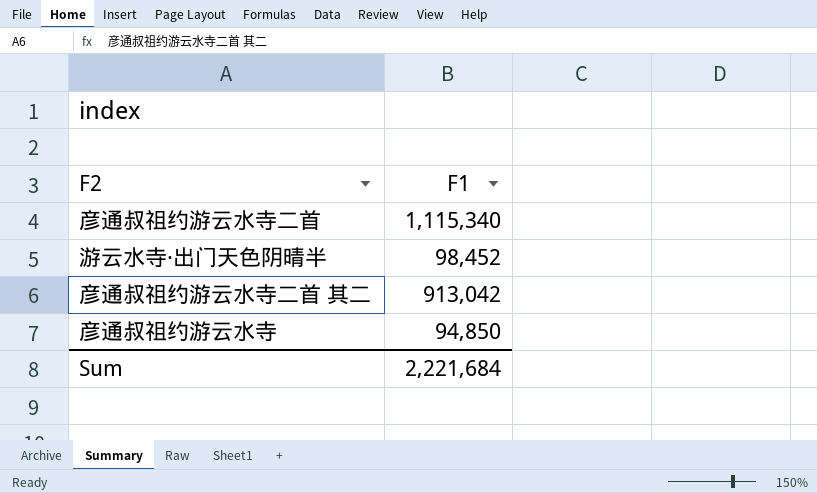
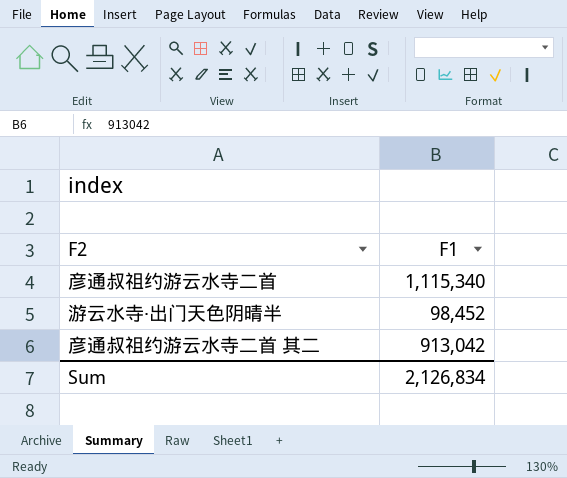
row 彦通叔祖约游云水寺: 94,850 -> none
Sum | F1: 2,221,684 -> 2,126,834

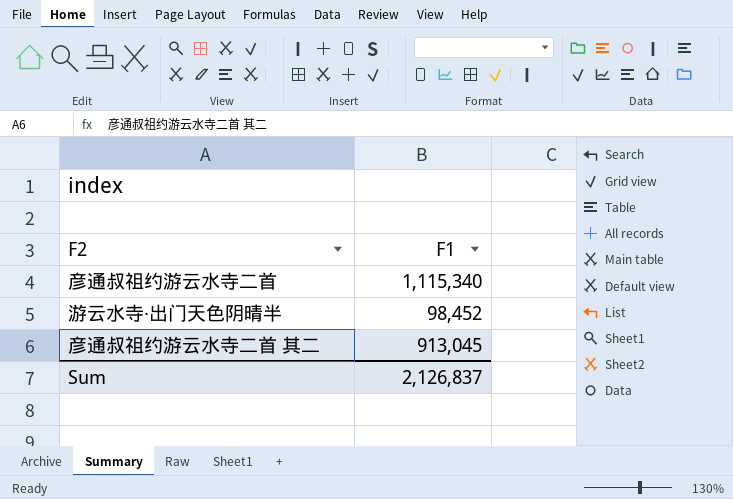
彦通叔祖约游云水寺二首 其二 | F1: 913,042 -> 913,045
Sum | F1: 2,126,834 -> 2,126,837

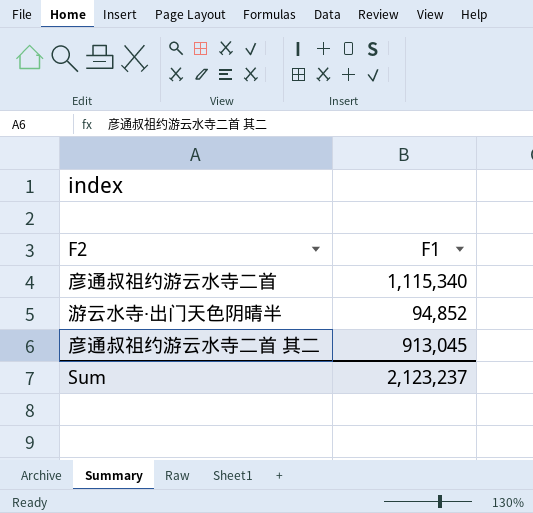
游云水寺·出门天色阴晴半 | F1: 98,452 -> 94,852
Sum | F1: 2,126,837 -> 2,123,237

